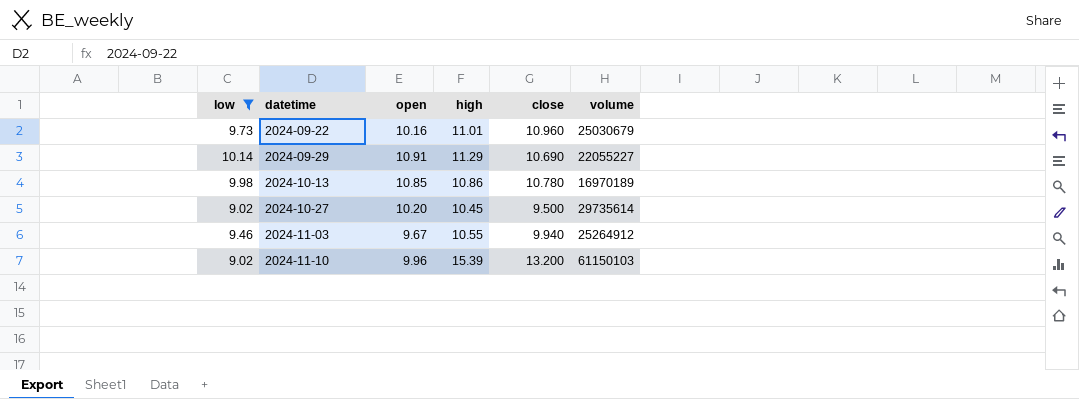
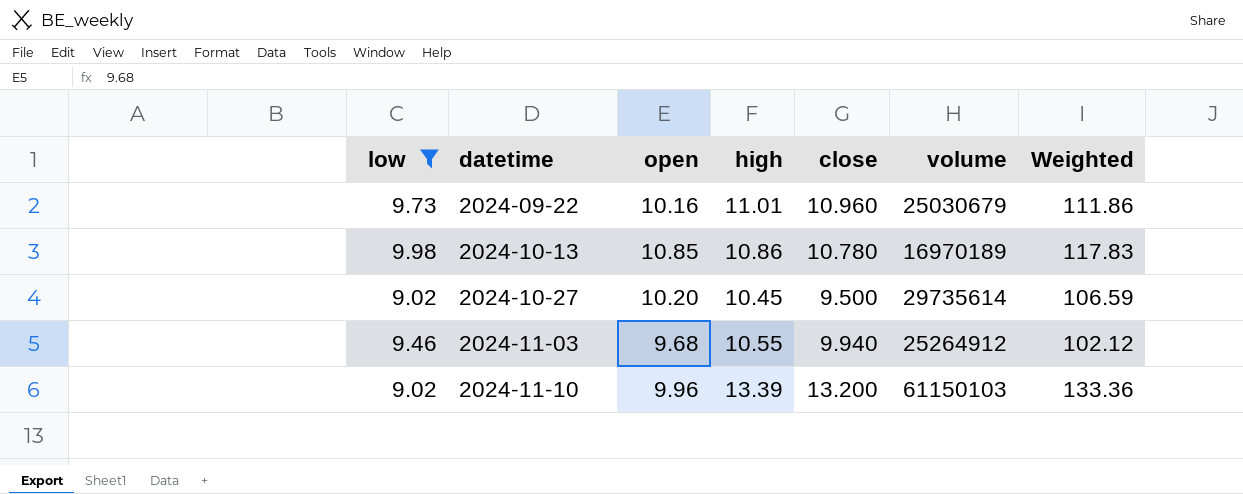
column Weighted | formula: none -> [open] * [high]
row 2024-09-29: 10.14 | 10.91 | 11.29 | 10.690 | 22055227 -> none
2024-11-03 | open: 9.67 -> 9.68
2024-11-10 | high: 15.39 -> 13.39

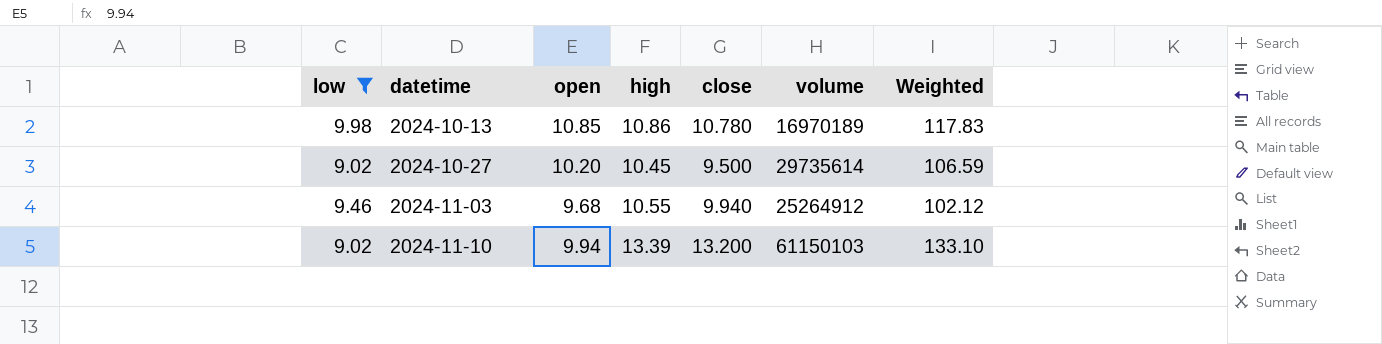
row 2024-09-22: 9.73 | 10.16 | 11.01 | 10.960 | 25030679 | 111.86 -> none
2024-11-10 | open: 9.96 -> 9.94
2024-11-10 | Weighted: 133.36 -> 133.10

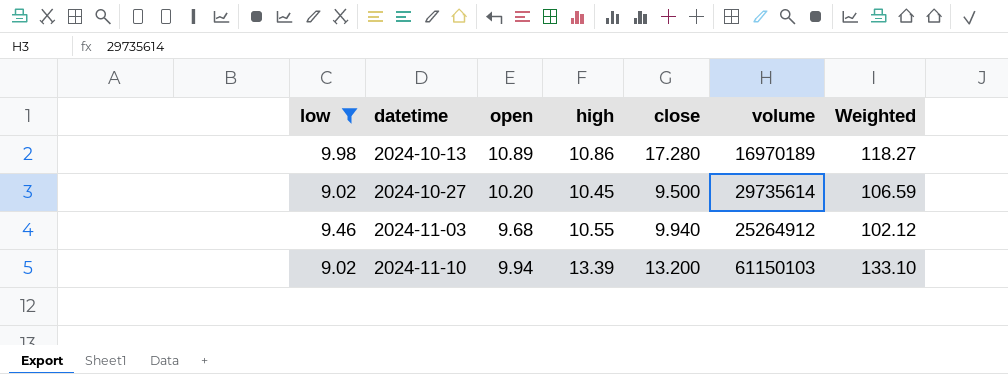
2024-10-13 | open: 10.85 -> 10.89
2024-10-13 | close: 10.780 -> 17.280
2024-10-13 | Weighted: 117.83 -> 118.27

